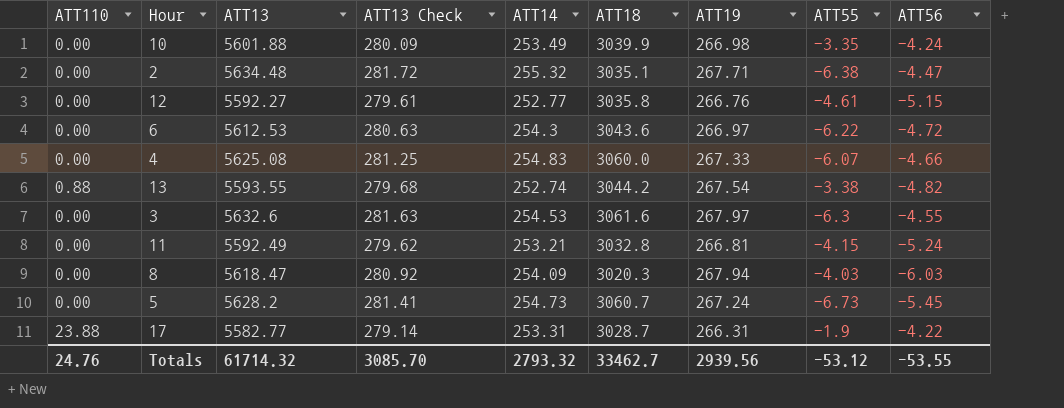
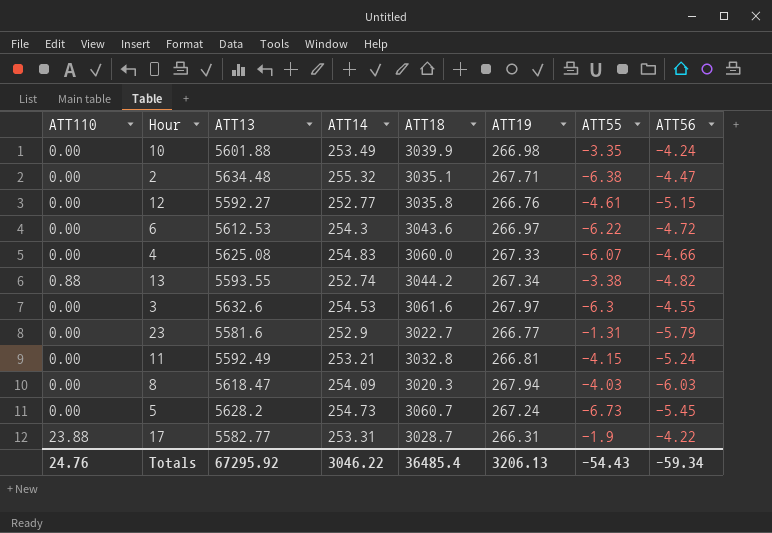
column ATT13 Check | formula: [ATT13] * 0.05 -> none
13 | ATT19: 267.54 -> 267.34
row 23: none -> 0.00 | 5581.6 | 252.9 | 3022.7 | 266.77 | -1.31 | -5.79
Totals | ATT13: 61714.32 -> 67295.92
Totals | ATT14: 2793.32 -> 3046.22
Totals | ATT18: 33462.7 -> 36485.4
Totals | ATT19: 2939.56 -> 3206.13
Totals | ATT55: -53.12 -> -54.43
Totals | ATT56: -53.55 -> -59.34

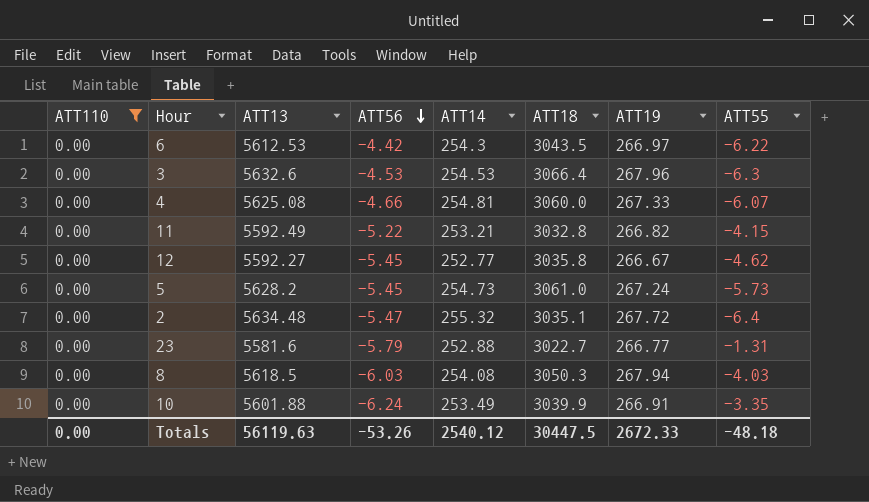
filter: none -> ATT110 = 0.00
row order: none -> ATT56 descending
column ATT56 | position: 8 -> 4
6 | ATT56: -4.72 -> -4.42
6 | ATT18: 3043.6 -> 3043.5
3 | ATT56: -4.55 -> -4.53
3 | ATT18: 3061.6 -> 3066.4
3 | ATT19: 267.97 -> 267.96
4 | ATT14: 254.83 -> 254.81
11 | ATT56: -5.24 -> -5.22
11 | ATT19: 266.81 -> 266.82
12 | ATT56: -5.15 -> -5.45
12 | ATT19: 266.76 -> 266.67
12 | ATT55: -4.61 -> -4.62
5 | ATT18: 3060.7 -> 3061.0
5 | ATT55: -6.73 -> -5.73
2 | ATT56: -4.47 -> -5.47
2 | ATT19: 267.71 -> 267.72
2 | ATT55: -6.38 -> -6.4
23 | ATT14: 252.9 -> 252.88
8 | ATT13: 5618.47 -> 5618.5
8 | ATT14: 254.09 -> 254.08
8 | ATT18: 3020.3 -> 3050.3
10 | ATT56: -4.24 -> -6.24
10 | ATT19: 266.98 -> 266.91
Totals | ATT110: 24.76 -> 0.00
Totals | ATT13: 67295.92 -> 56119.63
Totals | ATT56: -59.34 -> -53.26
Totals | ATT14: 3046.22 -> 2540.12
Totals | ATT18: 36485.4 -> 30447.5
Totals | ATT19: 3206.13 -> 2672.33
Totals | ATT55: -54.43 -> -48.18

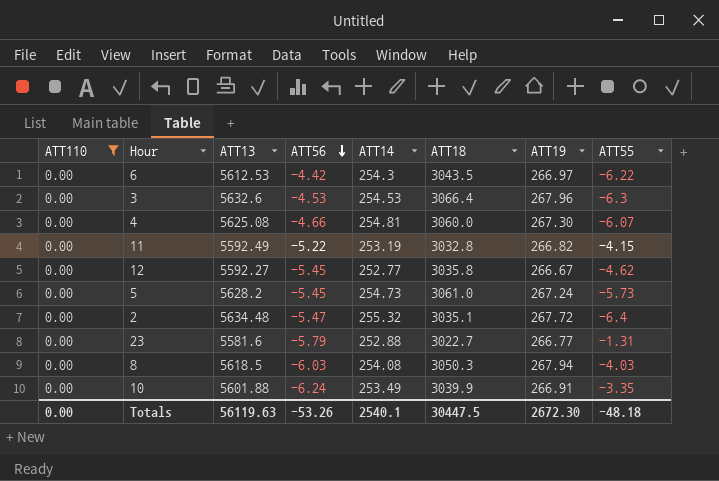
4 | ATT19: 267.33 -> 267.30
11 | ATT14: 253.21 -> 253.19
Totals | ATT14: 2540.12 -> 2540.1
Totals | ATT19: 2672.33 -> 2672.30

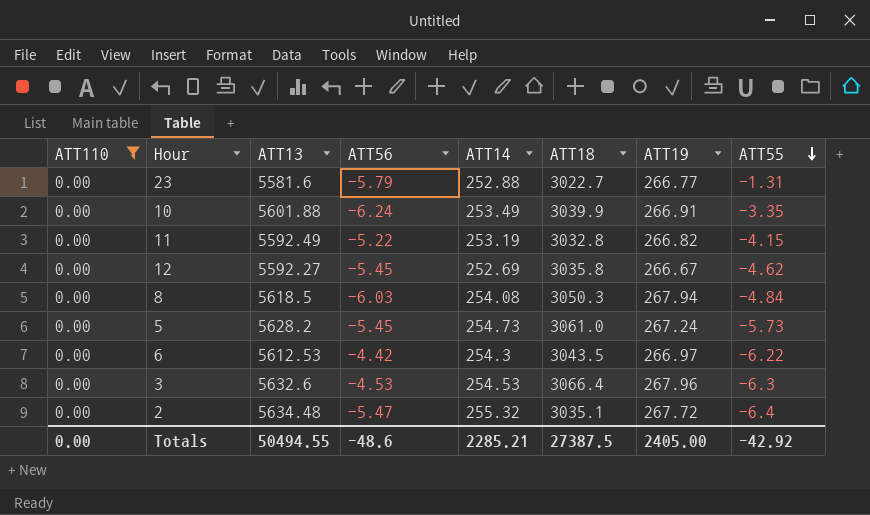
row order: ATT56 descending -> ATT55 descending
row 4: 0.00 | 5625.08 | -4.66 | 254.81 | 3060.0 | 267.30 | -6.07 -> none
12 | ATT14: 252.77 -> 252.69
8 | ATT55: -4.03 -> -4.84
Totals | ATT13: 56119.63 -> 50494.55
Totals | ATT56: -53.26 -> -48.6
Totals | ATT14: 2540.1 -> 2285.21
Totals | ATT18: 30447.5 -> 27387.5
Totals | ATT19: 2672.30 -> 2405.00
Totals | ATT55: -48.18 -> -42.92

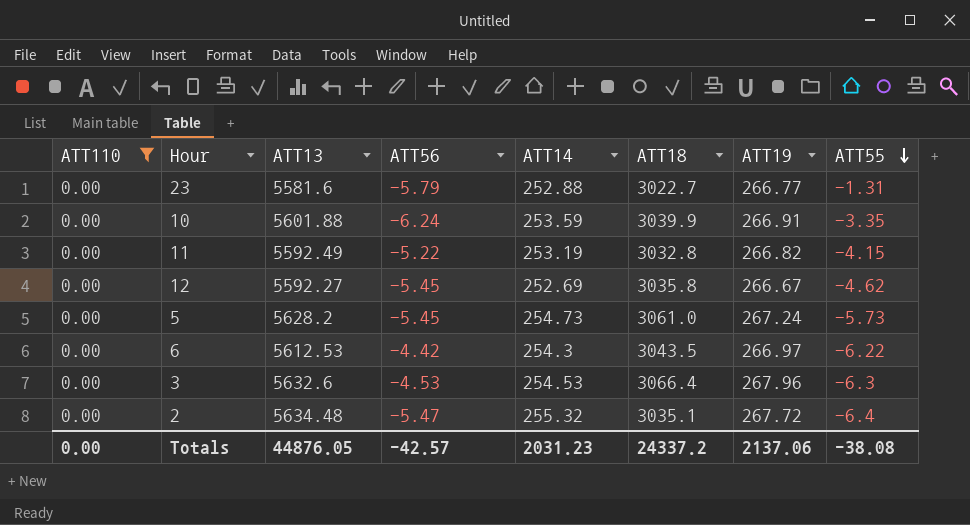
row 8: 0.00 | 5618.5 | -6.03 | 254.08 | 3050.3 | 267.94 | -4.84 -> none
10 | ATT14: 253.49 -> 253.59
Totals | ATT13: 50494.55 -> 44876.05
Totals | ATT56: -48.6 -> -42.57
Totals | ATT14: 2285.21 -> 2031.23
Totals | ATT18: 27387.5 -> 24337.2
Totals | ATT19: 2405.00 -> 2137.06
Totals | ATT55: -42.92 -> -38.08

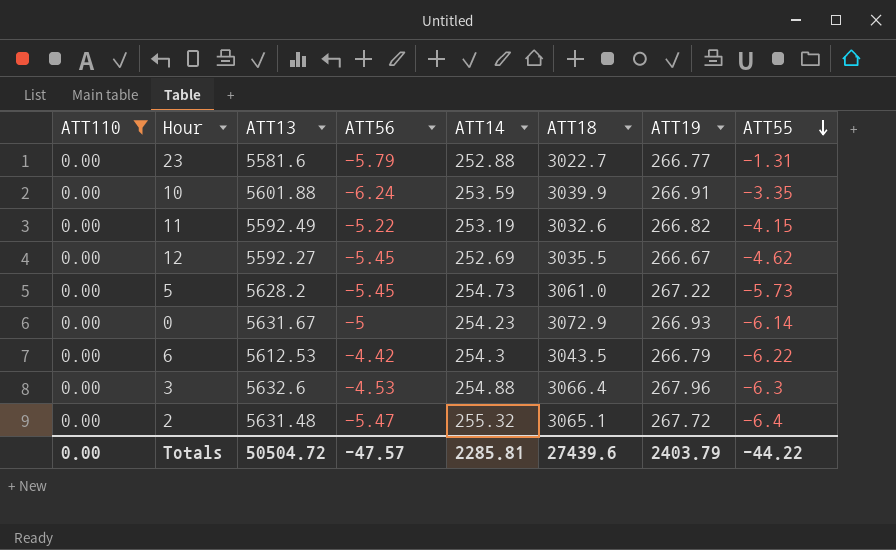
11 | ATT18: 3032.8 -> 3032.6
12 | ATT18: 3035.8 -> 3035.5
5 | ATT19: 267.24 -> 267.22
row 0: none -> 0.00 | 5631.67 | -5 | 254.23 | 3072.9 | 266.93 | -6.14
6 | ATT19: 266.97 -> 266.79
3 | ATT14: 254.53 -> 254.88
2 | ATT13: 5634.48 -> 5631.48
2 | ATT18: 3035.1 -> 3065.1
Totals | ATT13: 44876.05 -> 50504.72
Totals | ATT56: -42.57 -> -47.57
Totals | ATT14: 2031.23 -> 2285.81
Totals | ATT18: 24337.2 -> 27439.6
Totals | ATT19: 2137.06 -> 2403.79
Totals | ATT55: -38.08 -> -44.22

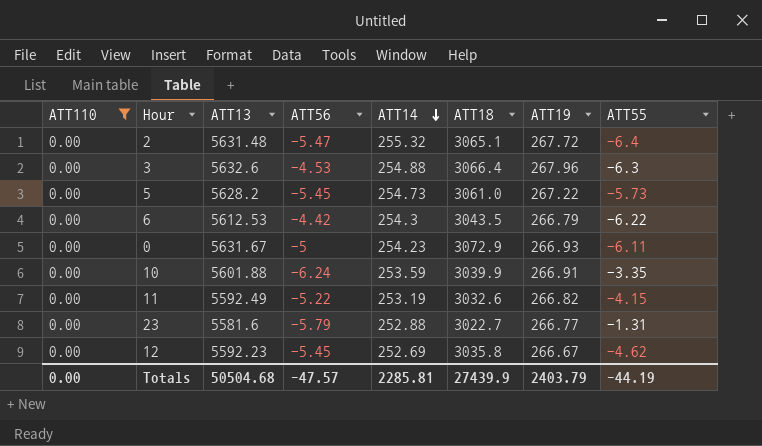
row order: ATT55 descending -> ATT14 descending
0 | ATT55: -6.14 -> -6.11
12 | ATT13: 5592.27 -> 5592.23
12 | ATT18: 3035.5 -> 3035.8
Totals | ATT13: 50504.72 -> 50504.68
Totals | ATT18: 27439.6 -> 27439.9
Totals | ATT55: -44.22 -> -44.19

